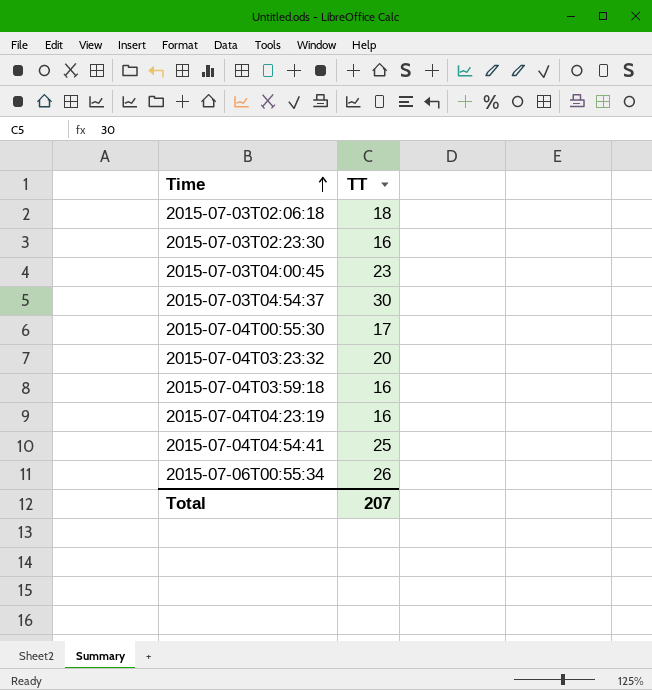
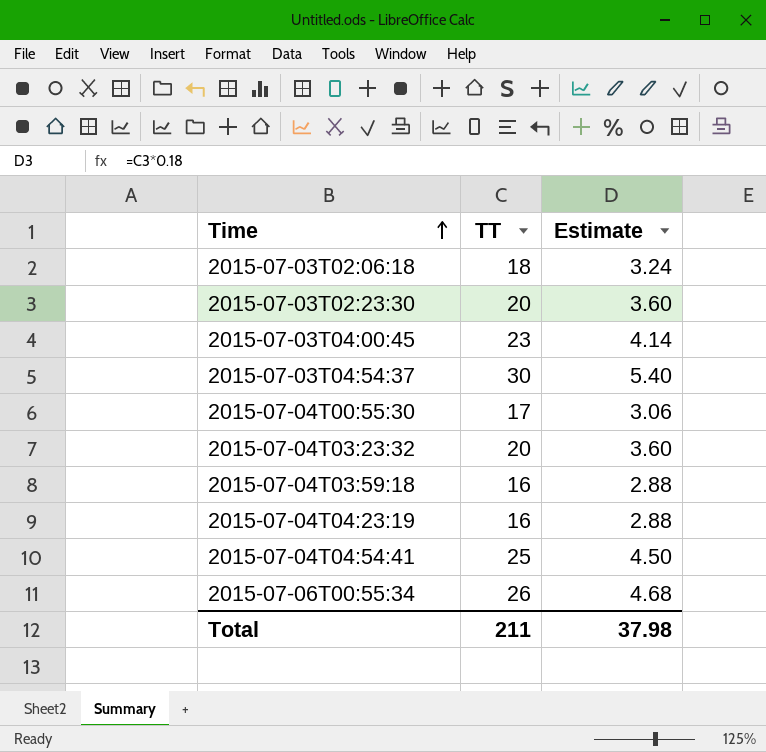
column Estimate | formula: none -> [TT] * 0.18
2015-07-03T02:23:30 | TT: 16 -> 20
Total | TT: 207 -> 211

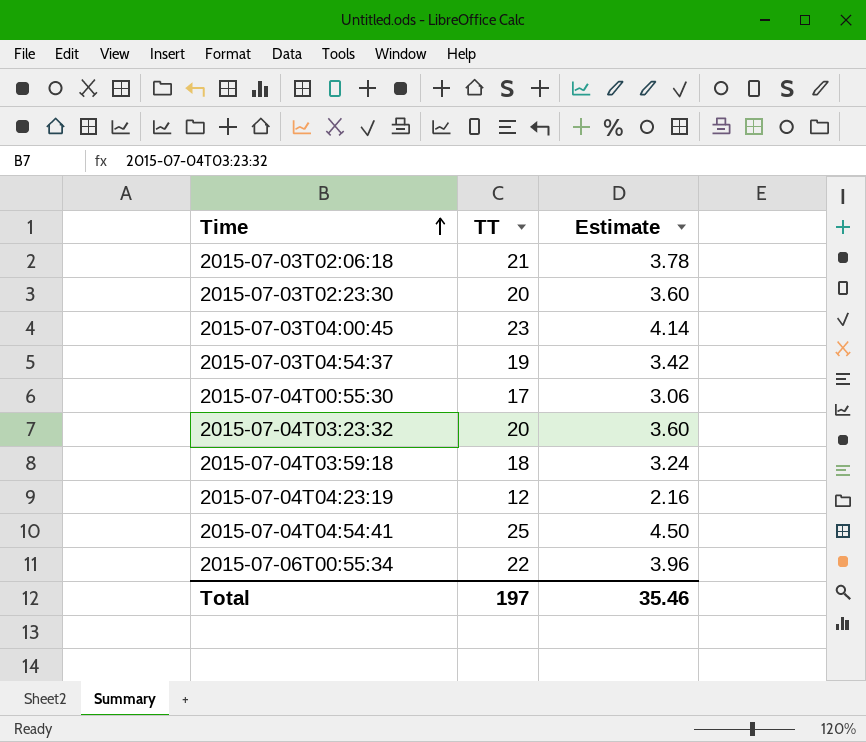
2015-07-03T02:06:18 | TT: 18 -> 21
2015-07-03T02:06:18 | Estimate: 3.24 -> 3.78
2015-07-03T04:54:37 | TT: 30 -> 19
2015-07-03T04:54:37 | Estimate: 5.40 -> 3.42
2015-07-04T03:59:18 | TT: 16 -> 18
2015-07-04T03:59:18 | Estimate: 2.88 -> 3.24
2015-07-04T04:23:19 | TT: 16 -> 12
2015-07-04T04:23:19 | Estimate: 2.88 -> 2.16
2015-07-06T00:55:34 | TT: 26 -> 22
2015-07-06T00:55:34 | Estimate: 4.68 -> 3.96
Total | TT: 211 -> 197
Total | Estimate: 37.98 -> 35.46

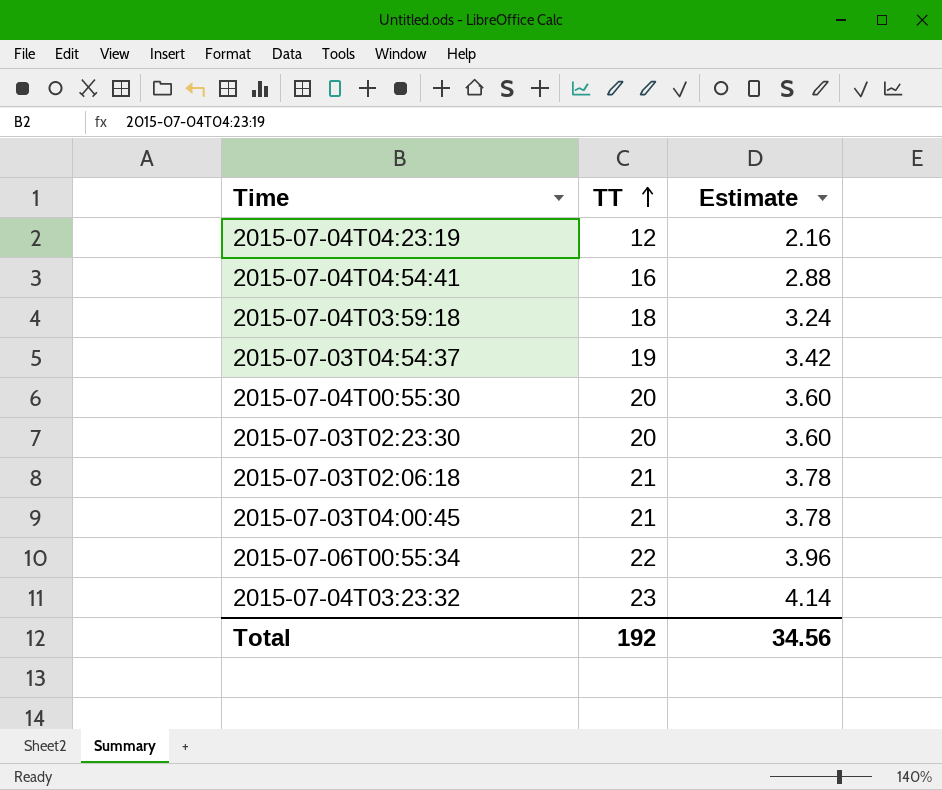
row order: Time ascending -> TT ascending
2015-07-04T04:54:41 | TT: 25 -> 16
2015-07-04T04:54:41 | Estimate: 4.50 -> 2.88
2015-07-04T00:55:30 | TT: 17 -> 20
2015-07-04T00:55:30 | Estimate: 3.06 -> 3.60
2015-07-03T04:00:45 | TT: 23 -> 21
2015-07-03T04:00:45 | Estimate: 4.14 -> 3.78
2015-07-04T03:23:32 | TT: 20 -> 23
2015-07-04T03:23:32 | Estimate: 3.60 -> 4.14
Total | TT: 197 -> 192
Total | Estimate: 35.46 -> 34.56

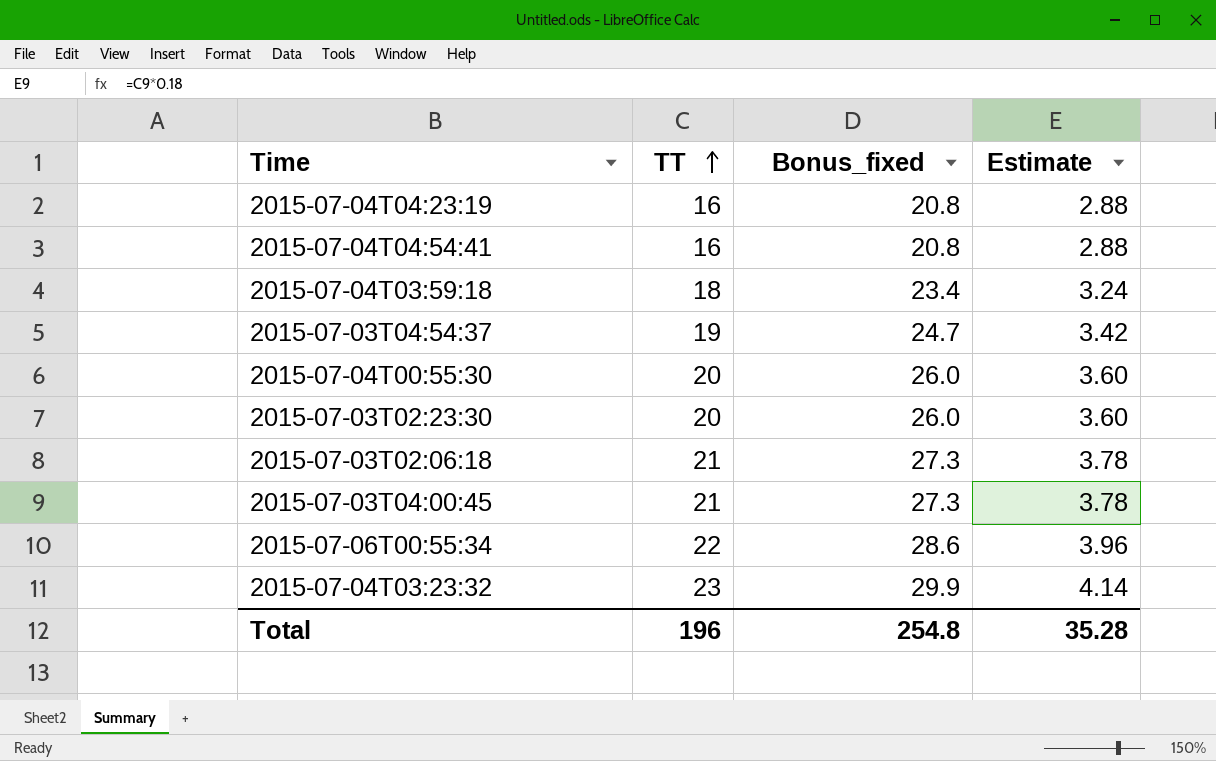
column Bonus_fixed | formula: none -> [TT] * 1.3
2015-07-04T04:23:19 | TT: 12 -> 16
2015-07-04T04:23:19 | Estimate: 2.16 -> 2.88
Total | TT: 192 -> 196
Total | Estimate: 34.56 -> 35.28

